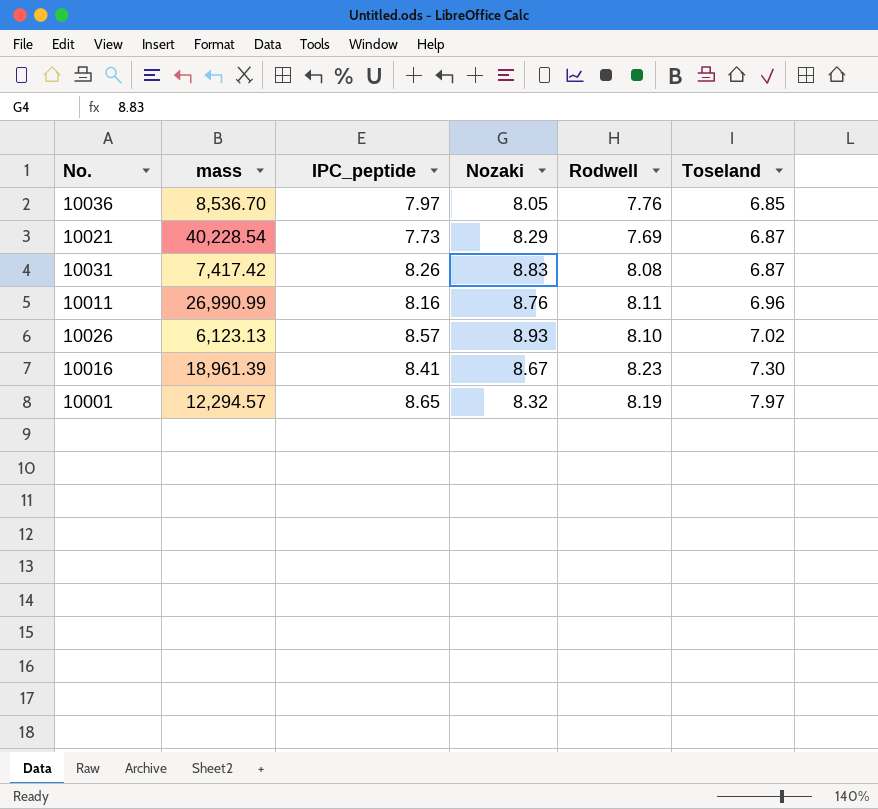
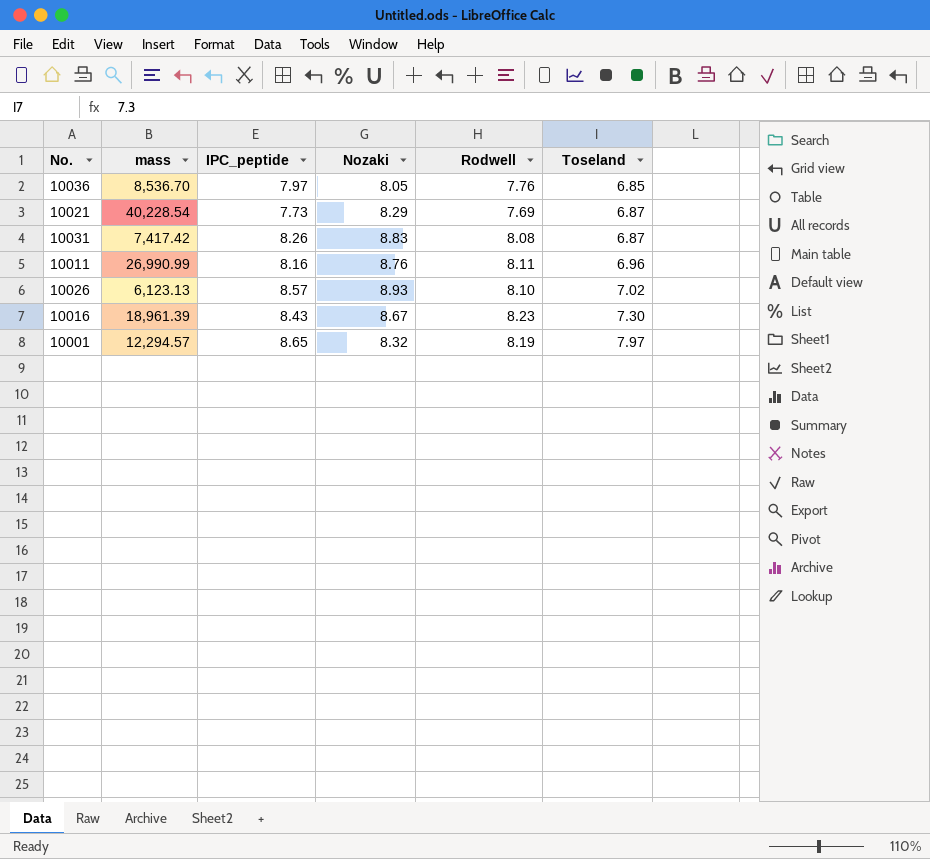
10016 | IPC_peptide: 8.41 -> 8.43

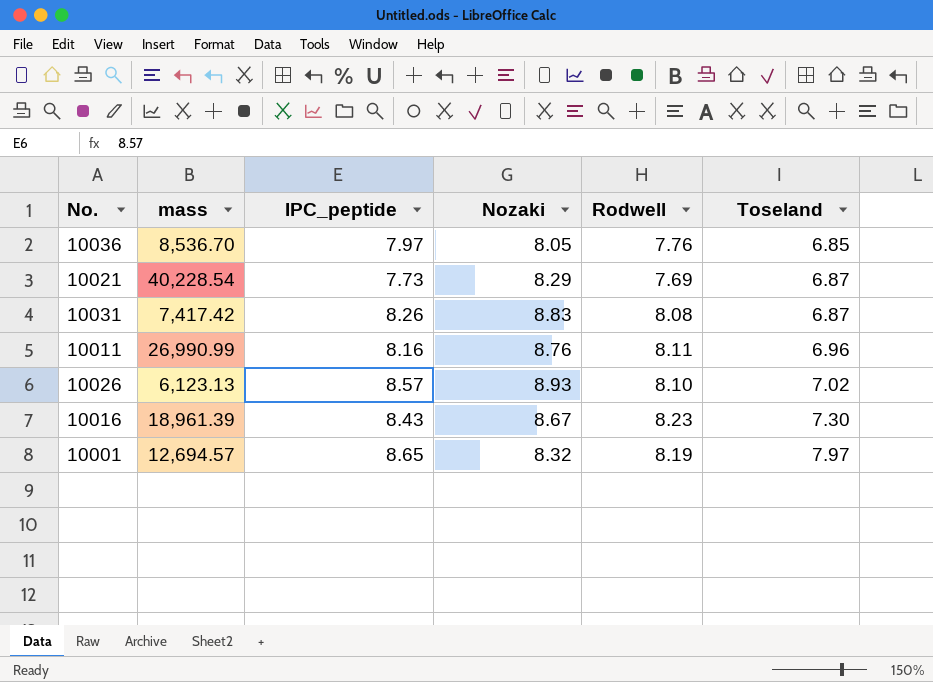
10001 | mass: 12,294.57 -> 12,694.57

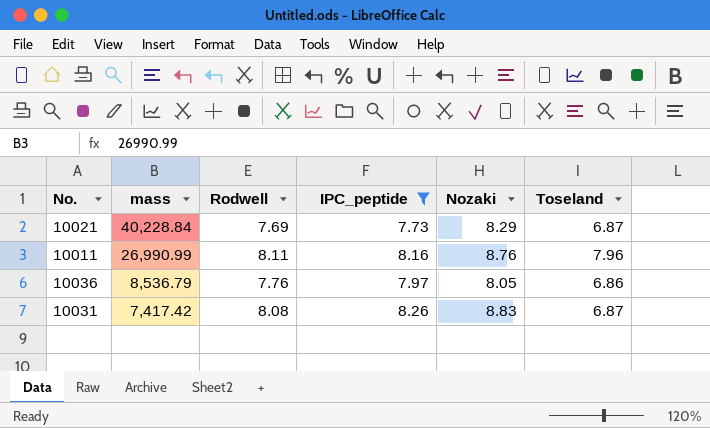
filter: none -> IPC_peptide <= 8.26
row order: Toseland ascending -> mass descending
column Rodwell | position: 5 -> 3
10021 | mass: 40,228.54 -> 40,228.84
10011 | Toseland: 6.96 -> 7.96
10036 | mass: 8,536.70 -> 8,536.79
10036 | Toseland: 6.85 -> 6.86

